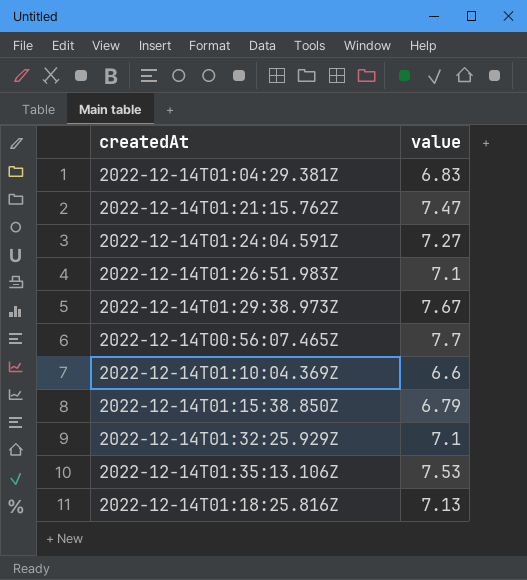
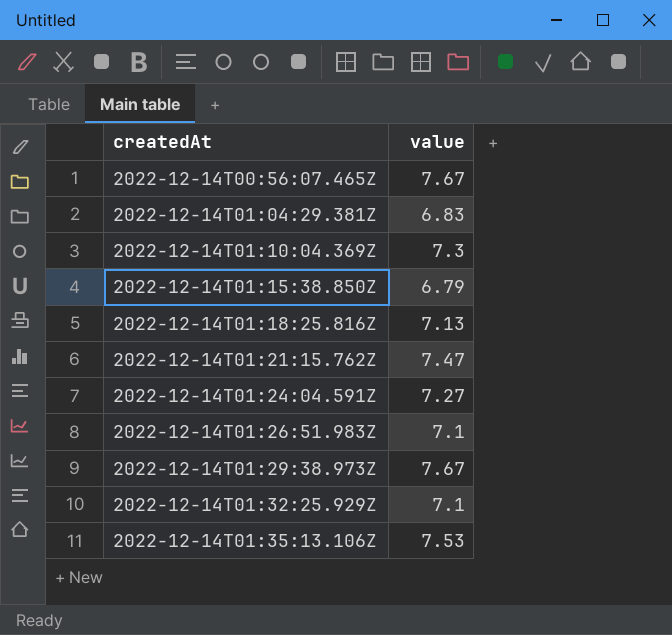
row order: none -> createdAt ascending
2022-12-14T00:56:07.465Z | value: 7.7 -> 7.67
2022-12-14T01:10:04.369Z | value: 6.6 -> 7.3

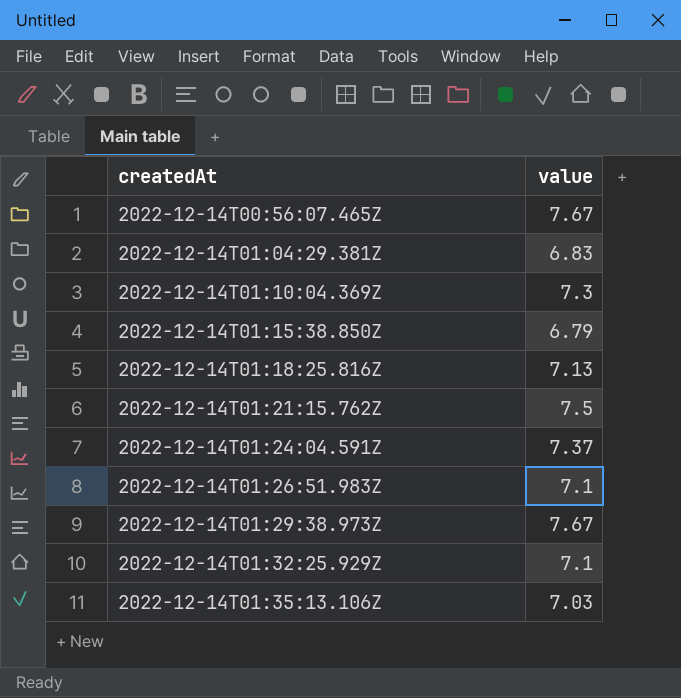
2022-12-14T01:21:15.762Z | value: 7.47 -> 7.5
2022-12-14T01:24:04.591Z | value: 7.27 -> 7.37
2022-12-14T01:35:13.106Z | value: 7.53 -> 7.03

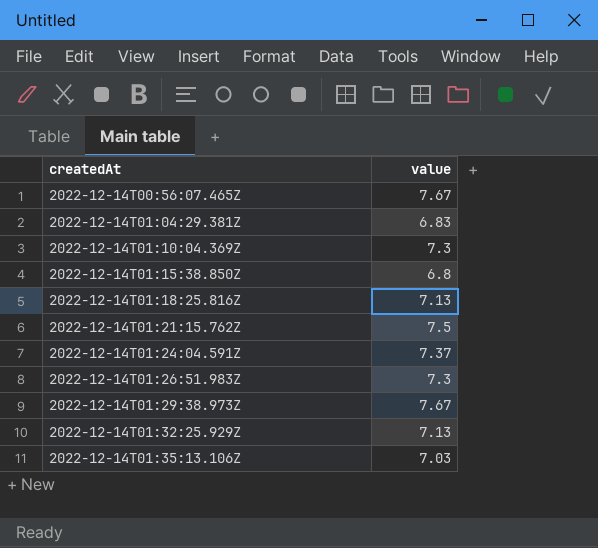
2022-12-14T01:15:38.850Z | value: 6.79 -> 6.8
2022-12-14T01:26:51.983Z | value: 7.1 -> 7.3
2022-12-14T01:32:25.929Z | value: 7.1 -> 7.13

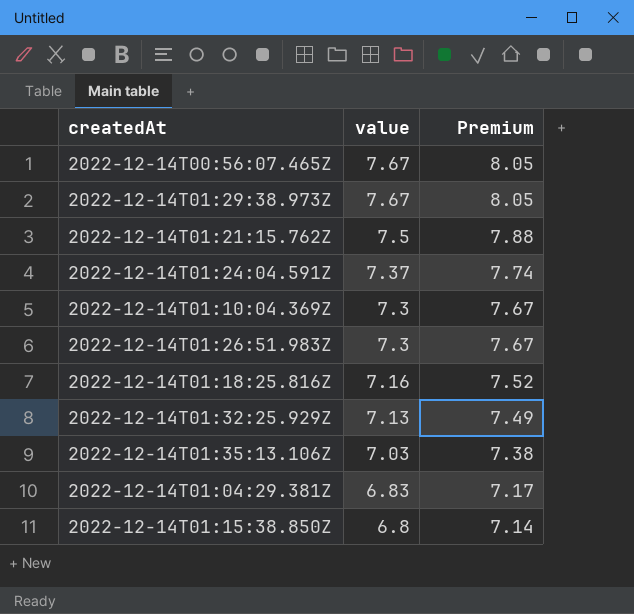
row order: createdAt ascending -> value descending
column Premium | formula: none -> [value] * 1.05
2022-12-14T01:18:25.816Z | value: 7.13 -> 7.16

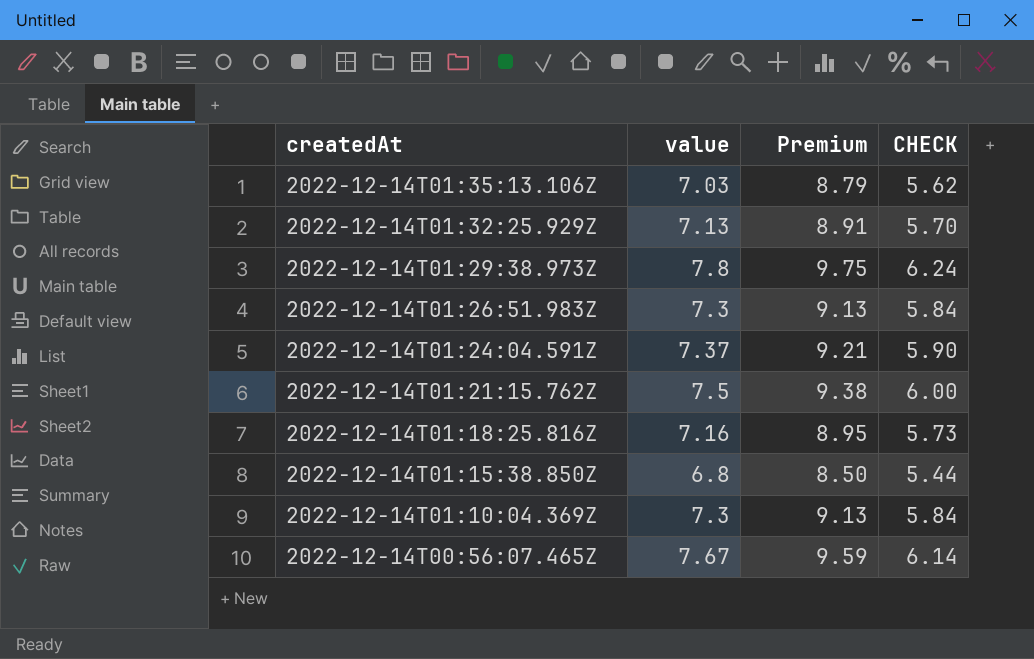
row order: value descending -> createdAt descending
column Premium | formula: [value] * 1.05 -> [value] * 1.25
column CHECK | formula: none -> [value] * 0.8
row 2022-12-14T01:04:29.381Z: 6.83 | 7.17 -> none
2022-12-14T01:29:38.973Z | value: 7.67 -> 7.8

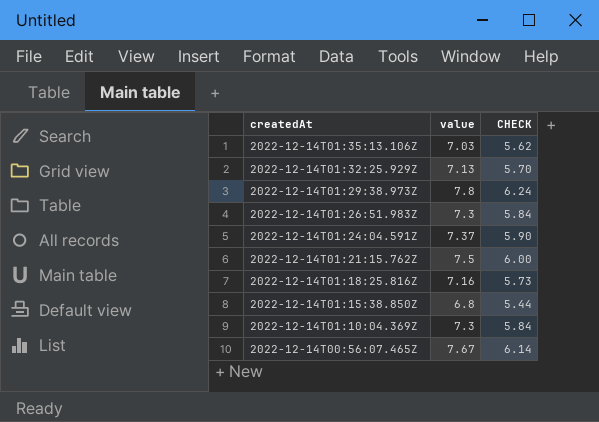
column Premium | formula: [value] * 1.25 -> none

